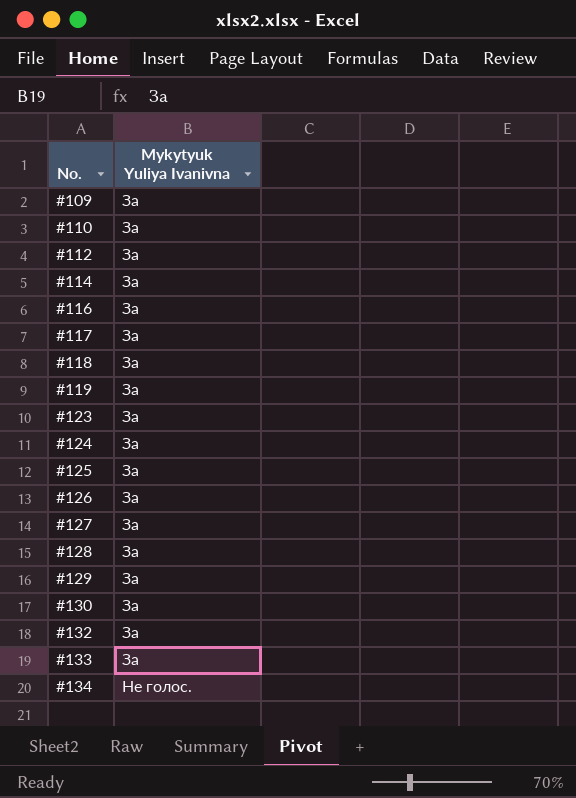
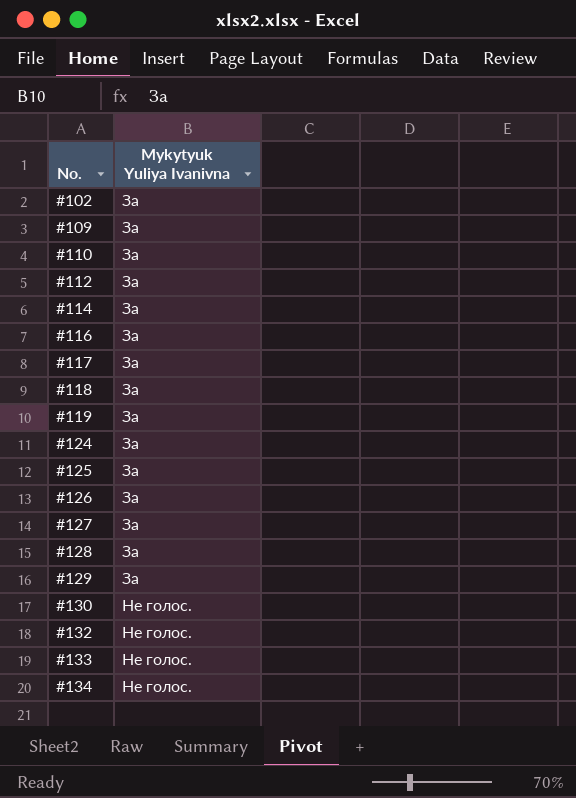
row #123: За -> none
row #102: none -> За
#130 | Mykytyuk Yuliya Ivanivna: За -> Не голос.
#132 | Mykytyuk Yuliya Ivanivna: За -> Не голос.
#133 | Mykytyuk Yuliya Ivanivna: За -> Не голос.

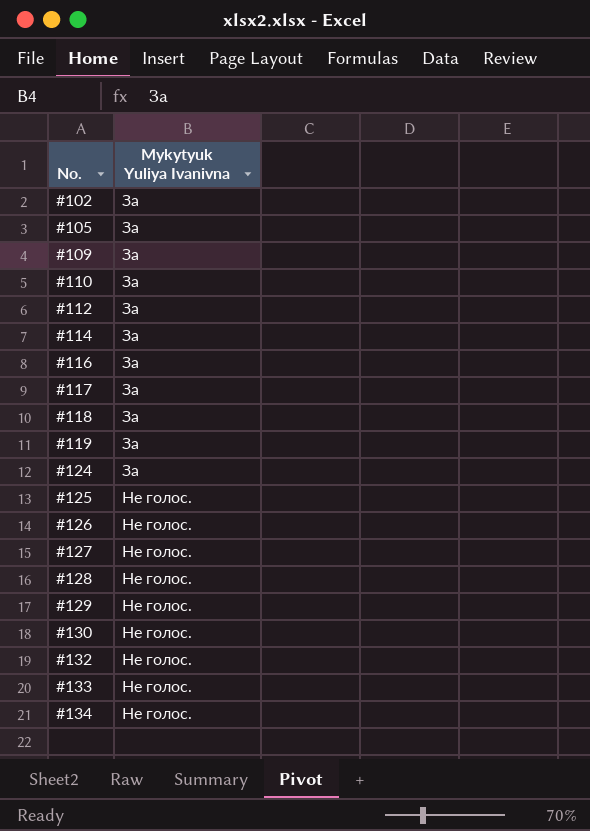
row #105: none -> За
#125 | Mykytyuk Yuliya Ivanivna: За -> Не голос.
#126 | Mykytyuk Yuliya Ivanivna: За -> Не голос.
#127 | Mykytyuk Yuliya Ivanivna: За -> Не голос.
#128 | Mykytyuk Yuliya Ivanivna: За -> Не голос.
#129 | Mykytyuk Yuliya Ivanivna: За -> Не голос.

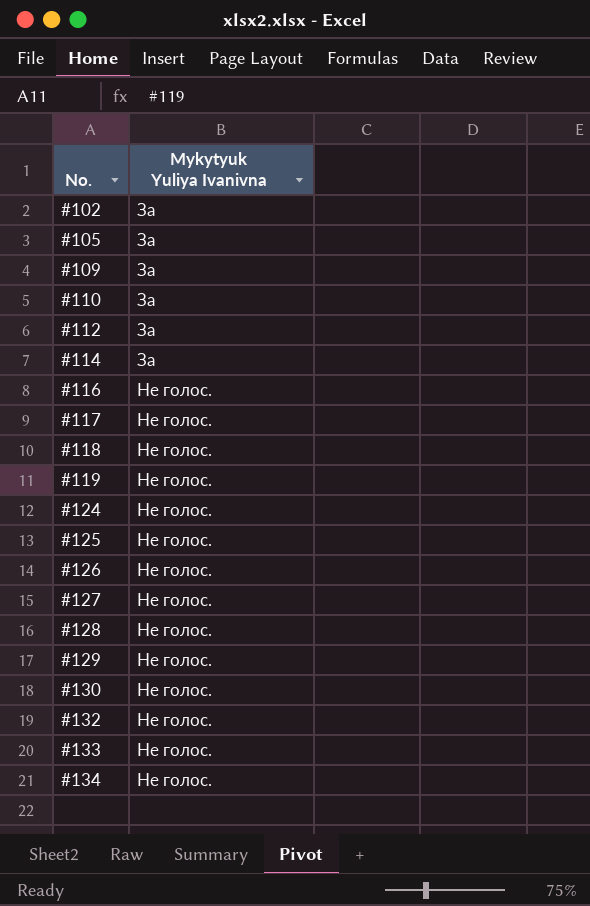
#116 | Mykytyuk Yuliya Ivanivna: За -> Не голос.
#117 | Mykytyuk Yuliya Ivanivna: За -> Не голос.
#118 | Mykytyuk Yuliya Ivanivna: За -> Не голос.
#119 | Mykytyuk Yuliya Ivanivna: За -> Не голос.
#124 | Mykytyuk Yuliya Ivanivna: За -> Не голос.

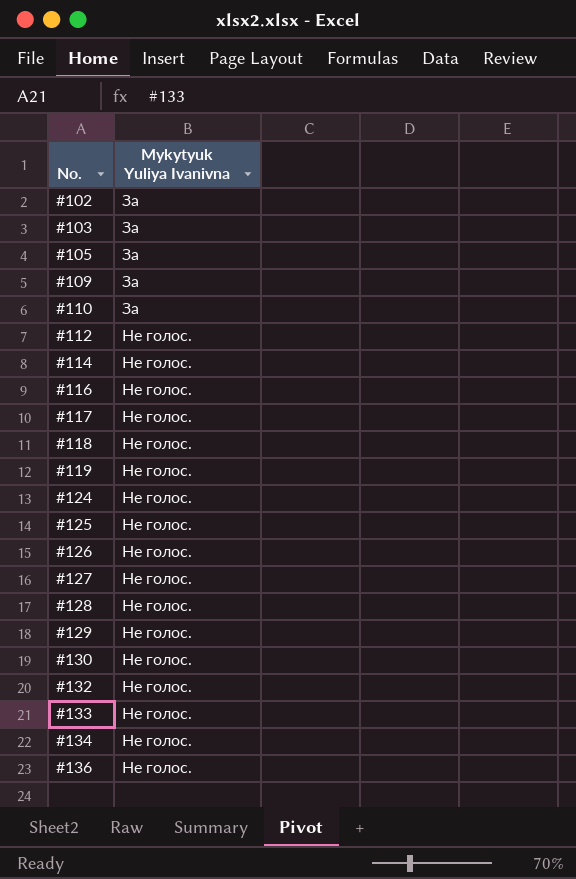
row #103: none -> За
#112 | Mykytyuk Yuliya Ivanivna: За -> Не голос.
#114 | Mykytyuk Yuliya Ivanivna: За -> Не голос.
row #136: none -> Не голос.

